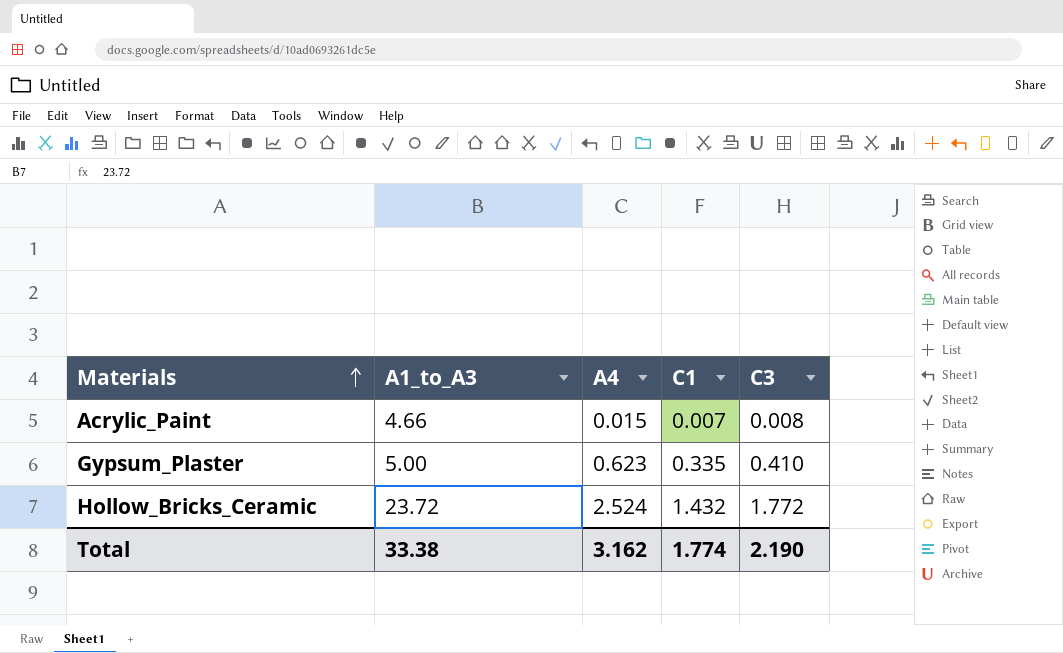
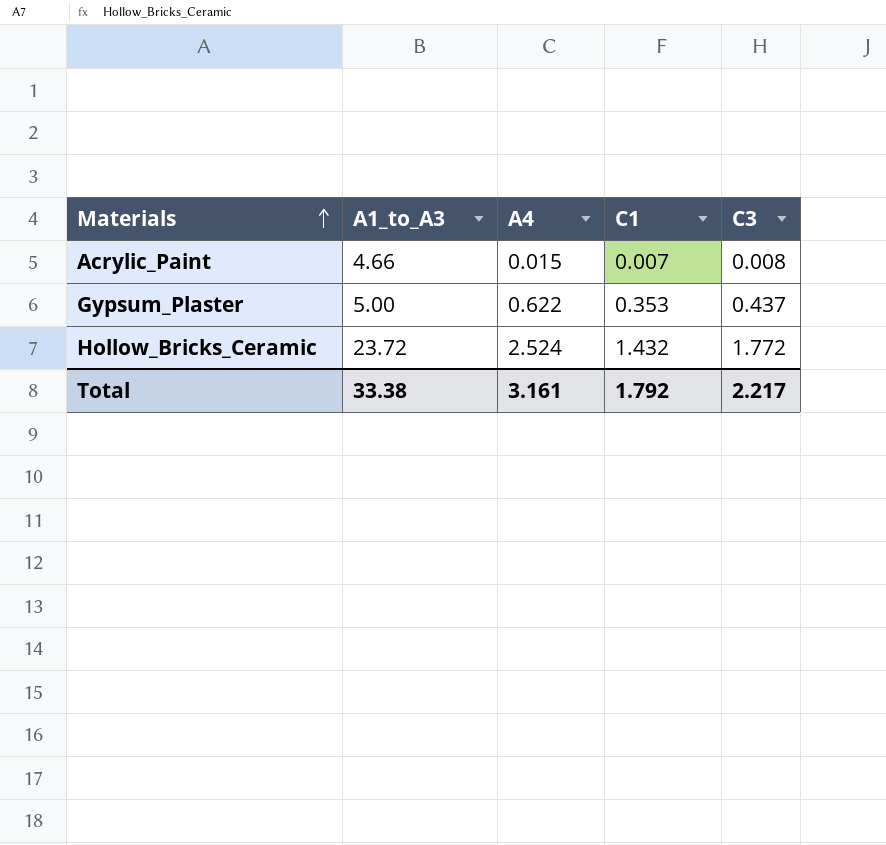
Gypsum_Plaster | A4: 0.623 -> 0.622
Gypsum_Plaster | C1: 0.335 -> 0.353
Gypsum_Plaster | C3: 0.410 -> 0.437
Total | A4: 3.162 -> 3.161
Total | C1: 1.774 -> 1.792
Total | C3: 2.190 -> 2.217

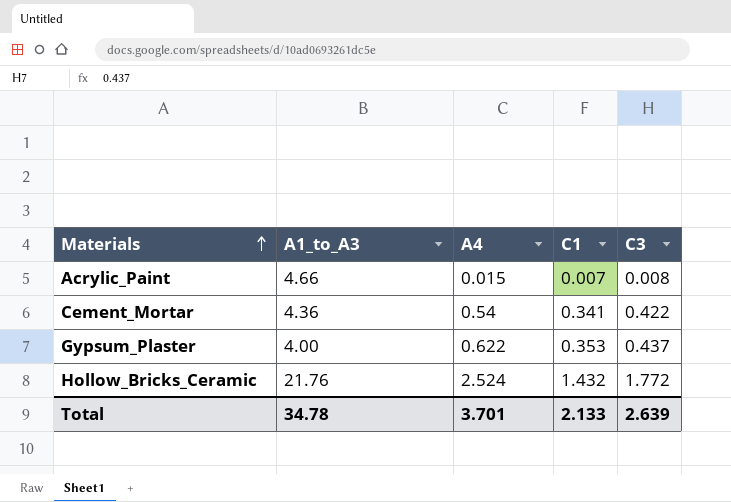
row Cement_Mortar: none -> 4.36 | 0.54 | 0.341 | 0.422
Gypsum_Plaster | A1_to_A3: 5.00 -> 4.00
Hollow_Bricks_Ceramic | A1_to_A3: 23.72 -> 21.76
Total | A1_to_A3: 33.38 -> 34.78
Total | A4: 3.161 -> 3.701
Total | C1: 1.792 -> 2.133
Total | C3: 2.217 -> 2.639

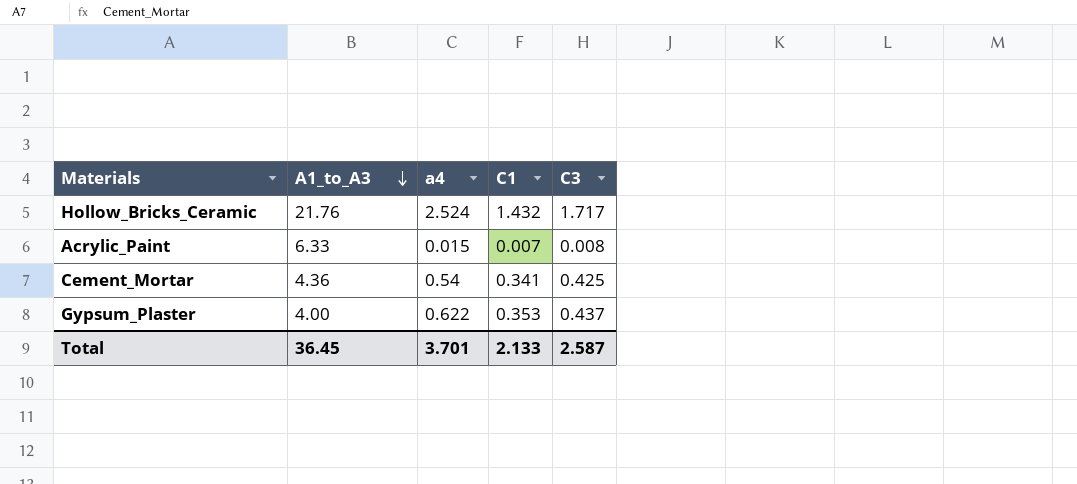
row order: Materials ascending -> A1_to_A3 descending
column name: A4 -> a4
Hollow_Bricks_Ceramic | C3: 1.772 -> 1.717
Acrylic_Paint | A1_to_A3: 4.66 -> 6.33
Cement_Mortar | C3: 0.422 -> 0.425
Total | A1_to_A3: 34.78 -> 36.45
Total | C3: 2.639 -> 2.587

